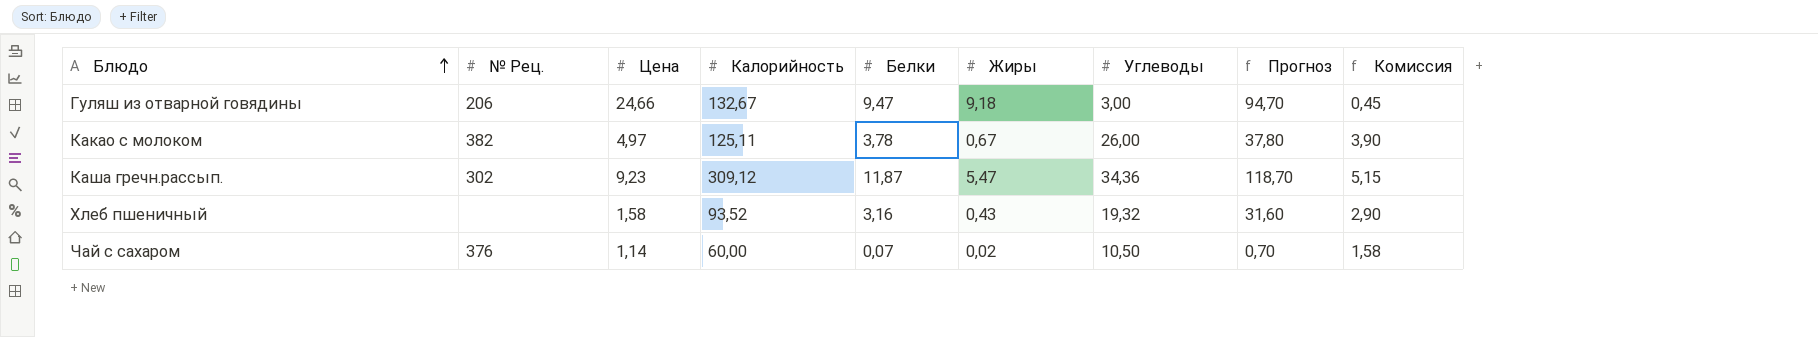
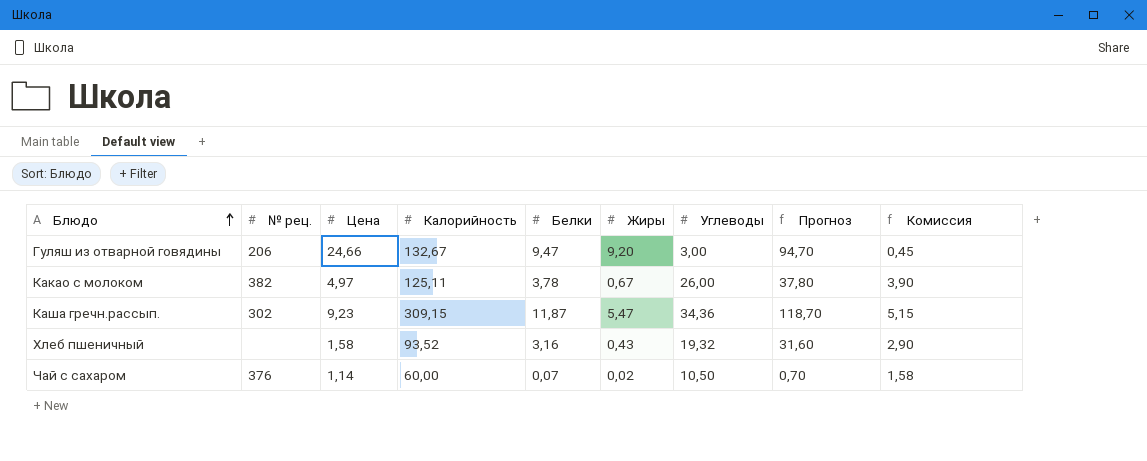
column name: № Рец. -> № рец.
Гуляш из отварной говядины | Жиры: 9,18 -> 9,20
Каша гречн.рассып. | Калорийность: 309,12 -> 309,15

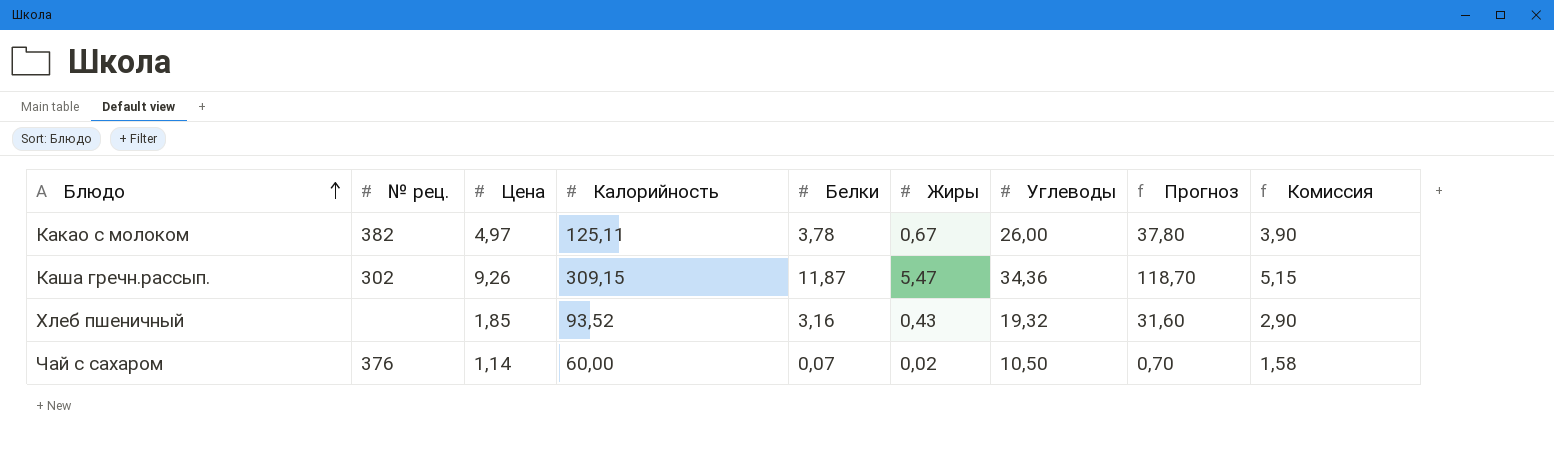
row Гуляш из отварной говядины: 206 | 24,66 | 132,67 | 9,47 | 9,20 | 3,00 | 94,70 | 0,45 -> none
Каша гречн.рассып. | Цена: 9,23 -> 9,26
Хлеб пшеничный | Цена: 1,58 -> 1,85

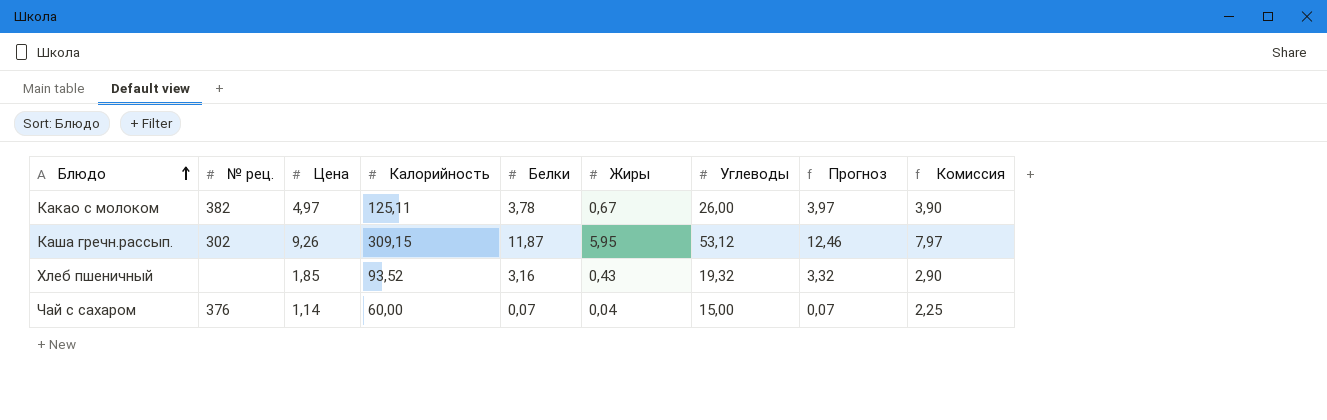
column Прогноз | formula: [Белки] * 10 -> [Белки] * 1,05
Каша гречн.рассып. | Жиры: 5,47 -> 5,95
Каша гречн.рассып. | Углеводы: 34,36 -> 53,12
Каша гречн.рассып. | Комиссия: 5,15 -> 7,97
Чай с сахаром | Жиры: 0,02 -> 0,04
Чай с сахаром | Углеводы: 10,50 -> 15,00
Чай с сахаром | Комиссия: 1,58 -> 2,25

